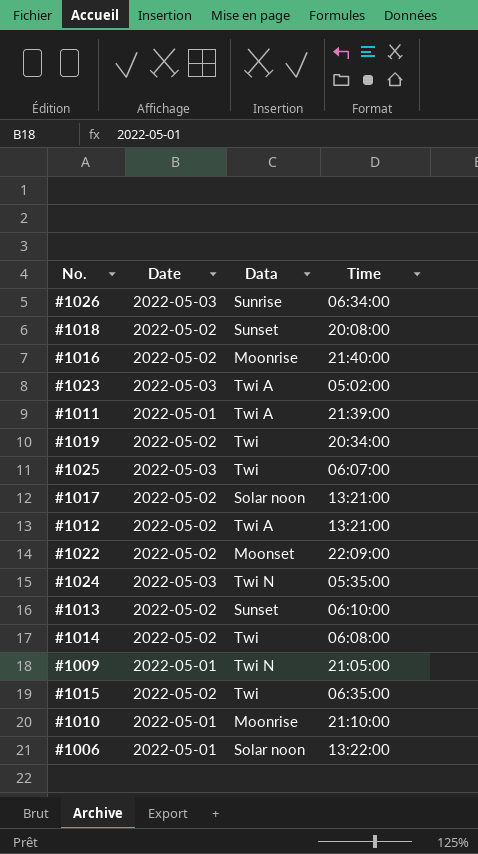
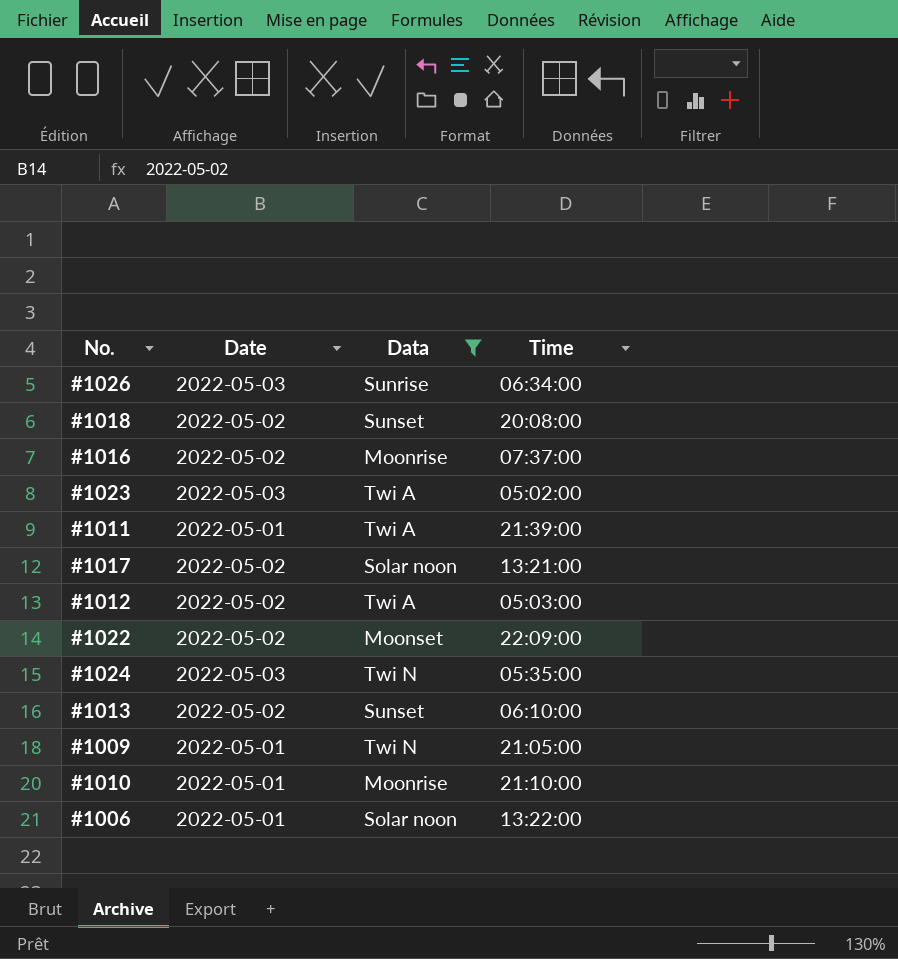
filter: none -> Data != Twi
#1016 | Time: 21:40:00 -> 07:37:00
#1012 | Time: 13:21:00 -> 05:03:00

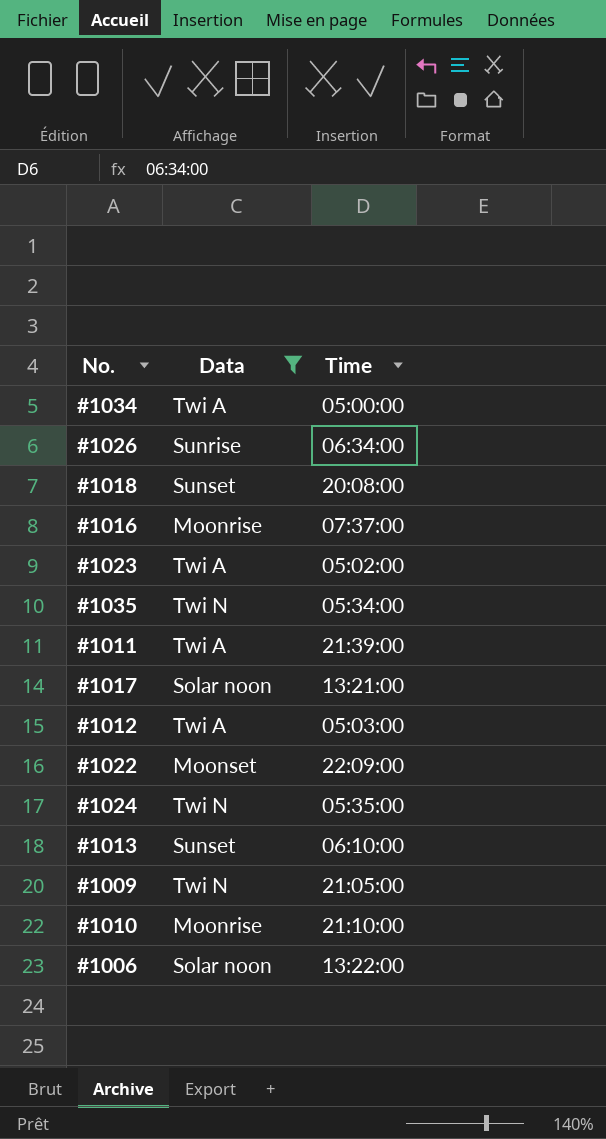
column Date | position: 2 -> none
row #1034: none -> Twi A | 05:00:00
row #1035: none -> Twi N | 05:34:00

